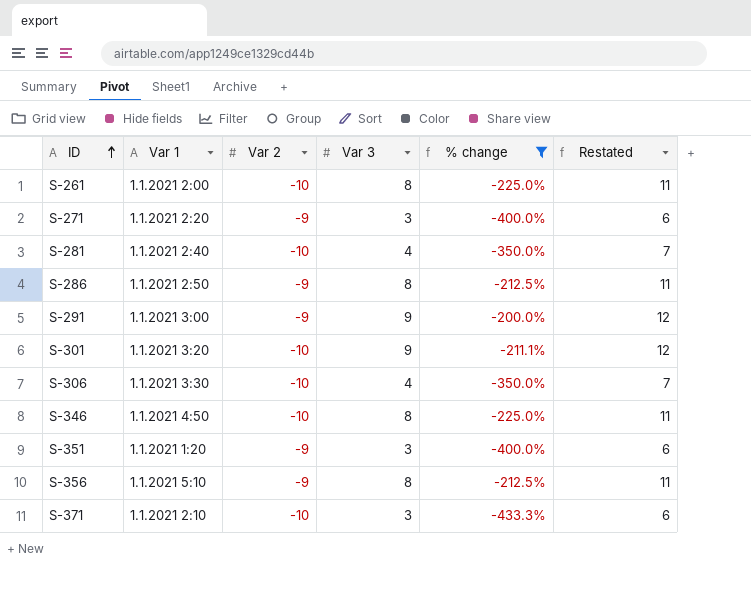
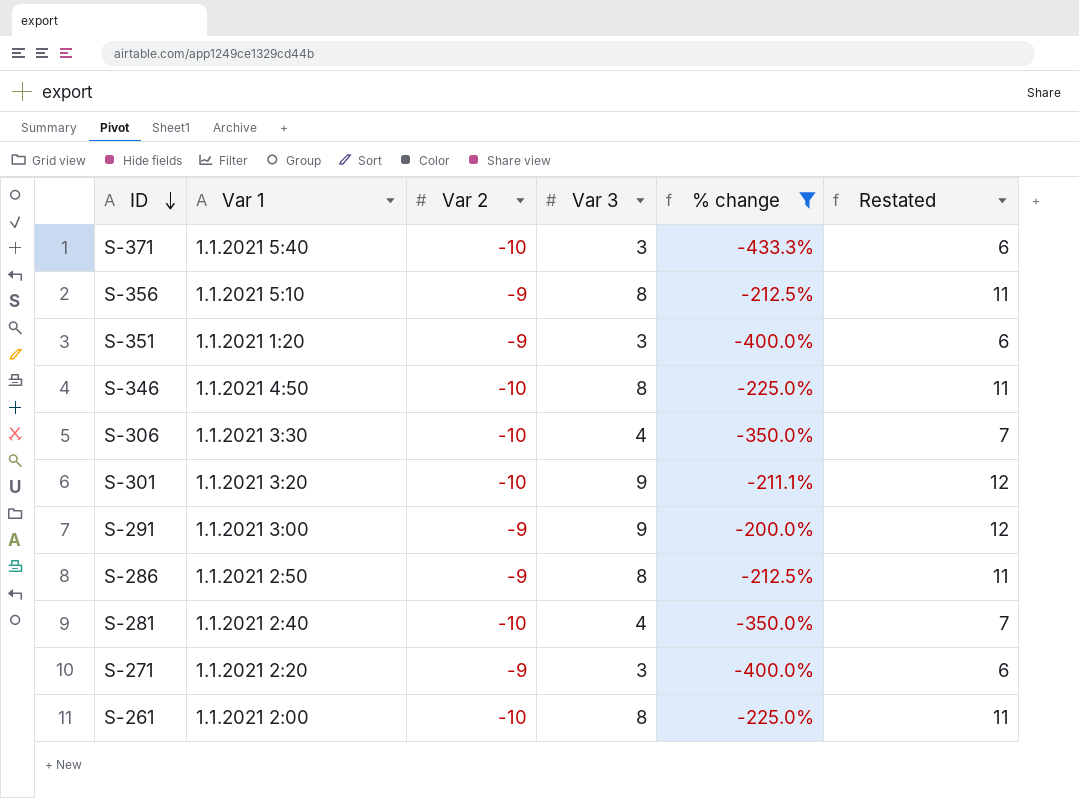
row order: ID ascending -> ID descending
S-371 | Var 1: 1.1.2021 2:10 -> 1.1.2021 5:40

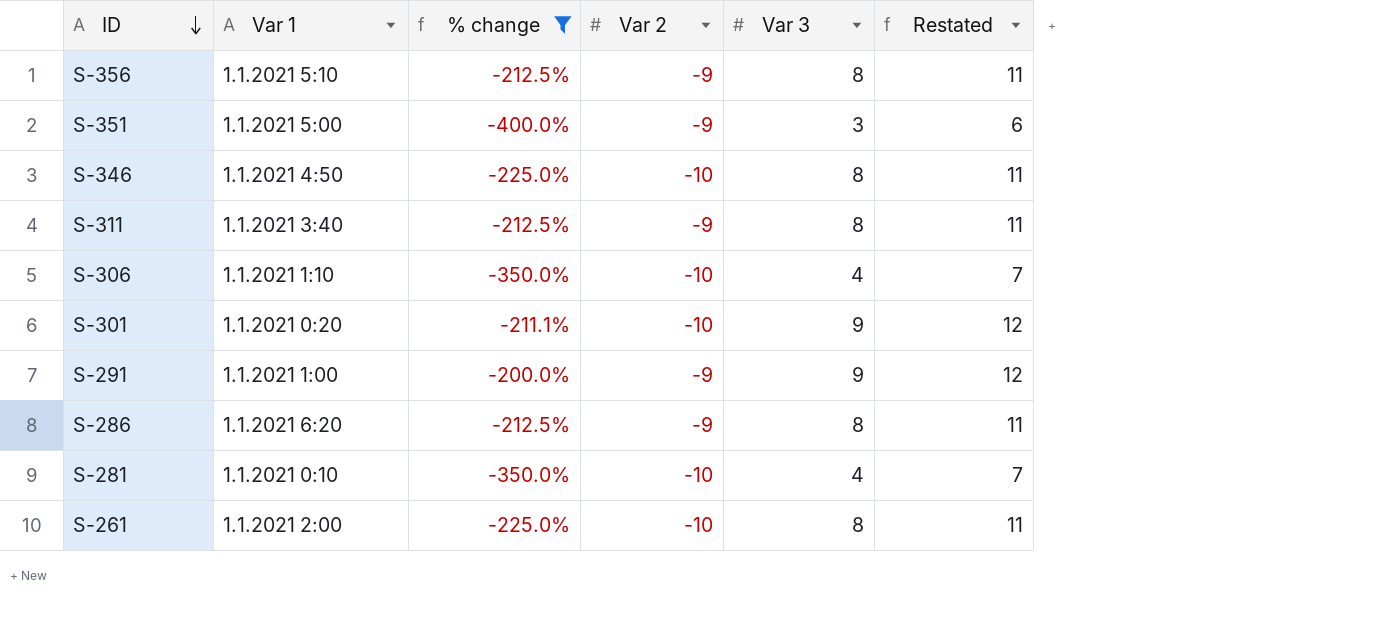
column % change | position: 5 -> 3
row S-371: 1.1.2021 5:40 | -10 | 3 | -433.3% | 6 -> none
row S-271: 1.1.2021 2:20 | -9 | 3 | -400.0% | 6 -> none
S-351 | Var 1: 1.1.2021 1:20 -> 1.1.2021 5:00
row S-311: none -> 1.1.2021 3:40 | -212.5% | -9 | 8 | 11
S-306 | Var 1: 1.1.2021 3:30 -> 1.1.2021 1:10
S-301 | Var 1: 1.1.2021 3:20 -> 1.1.2021 0:20
S-291 | Var 1: 1.1.2021 3:00 -> 1.1.2021 1:00
S-286 | Var 1: 1.1.2021 2:50 -> 1.1.2021 6:20
S-281 | Var 1: 1.1.2021 2:40 -> 1.1.2021 0:10

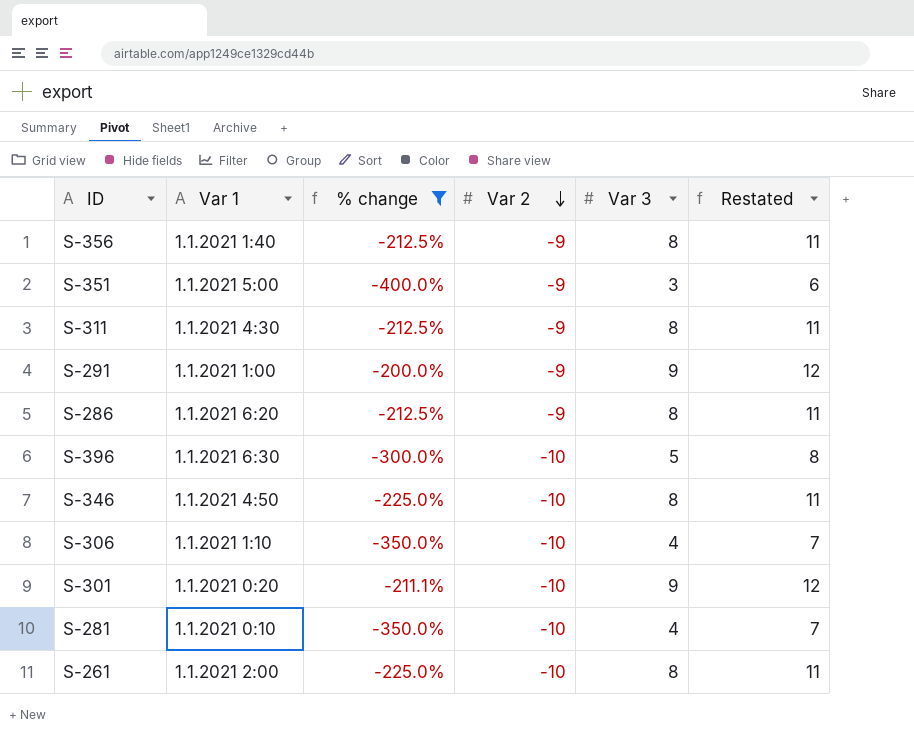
row order: ID descending -> Var 2 descending
S-356 | Var 1: 1.1.2021 5:10 -> 1.1.2021 1:40
S-311 | Var 1: 1.1.2021 3:40 -> 1.1.2021 4:30
row S-396: none -> 1.1.2021 6:30 | -300.0% | -10 | 5 | 8

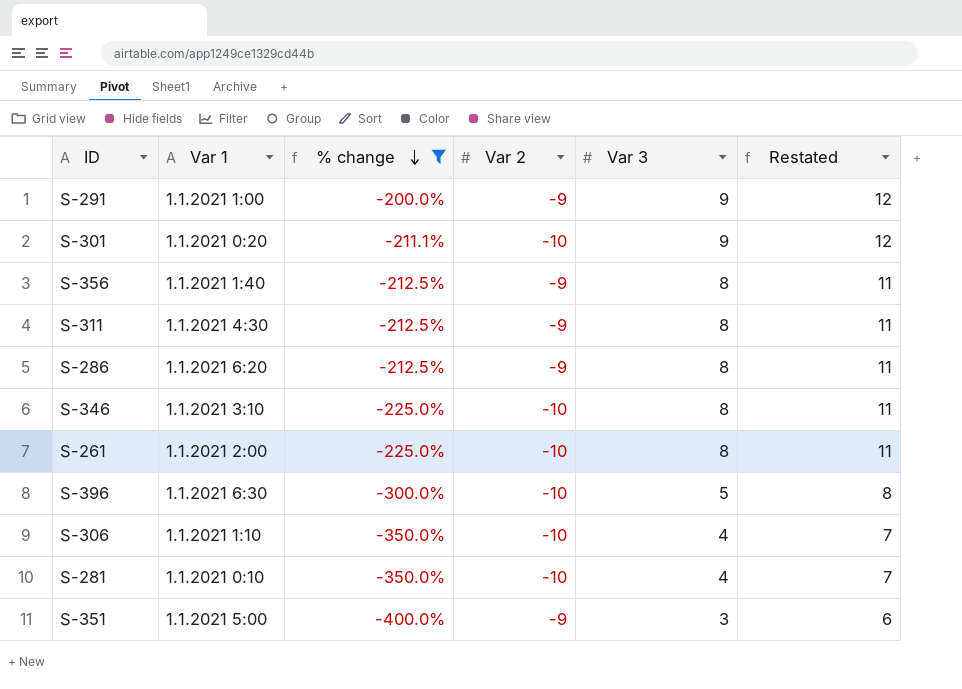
row order: Var 2 descending -> % change descending
S-346 | Var 1: 1.1.2021 4:50 -> 1.1.2021 3:10

